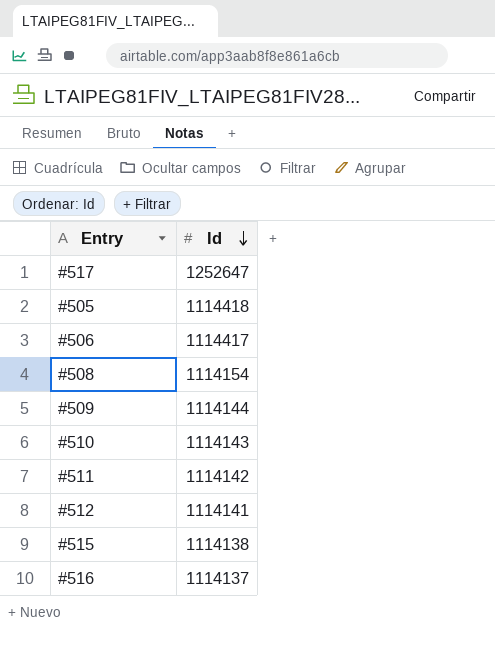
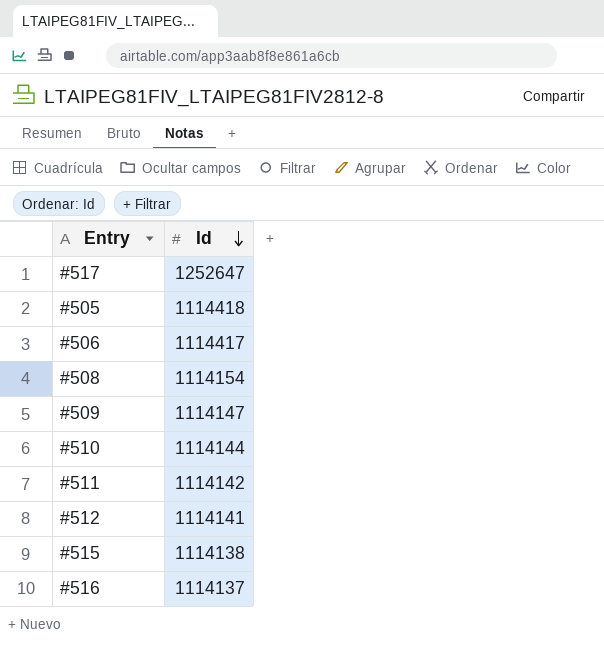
#509 | Id: 1114144 -> 1114147
#510 | Id: 1114143 -> 1114144

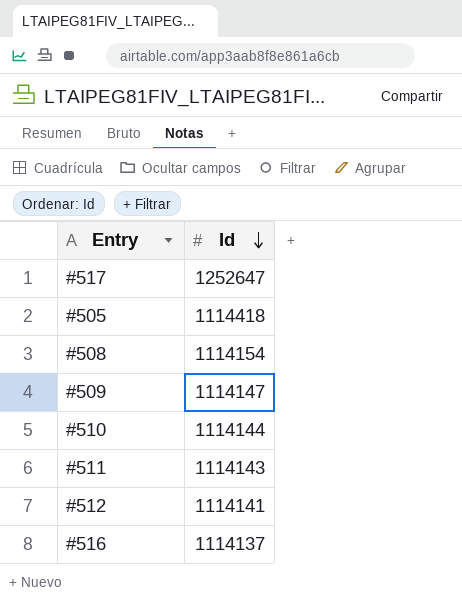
row #506: 1114417 -> none
row #515: 1114138 -> none
#511 | Id: 1114142 -> 1114143

